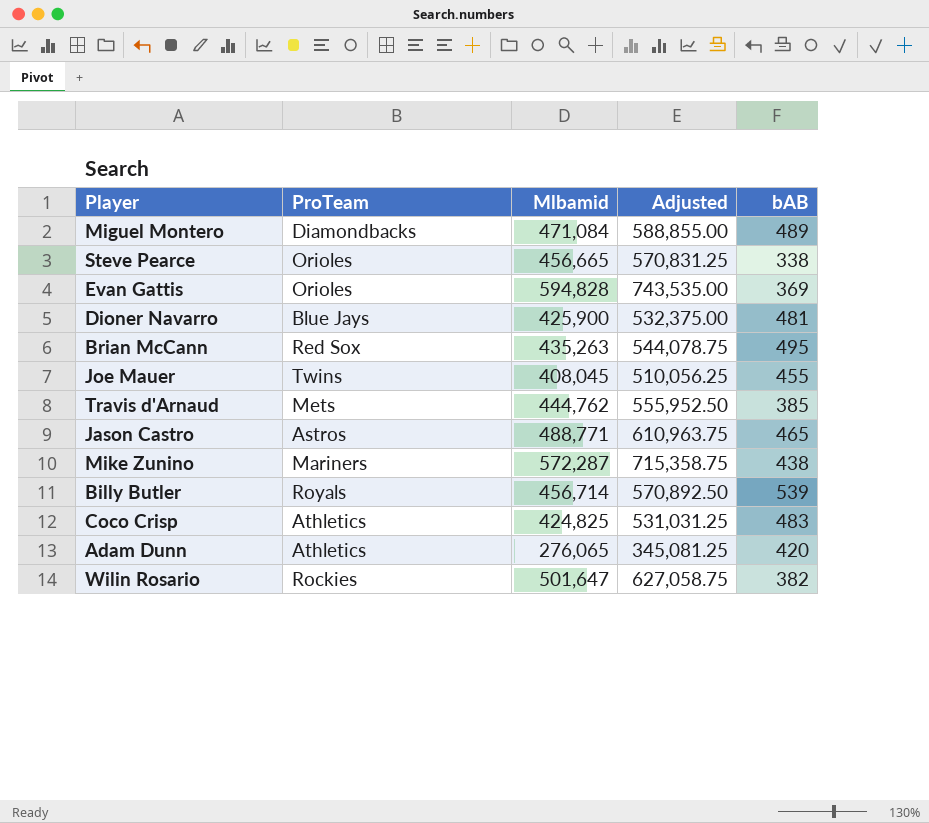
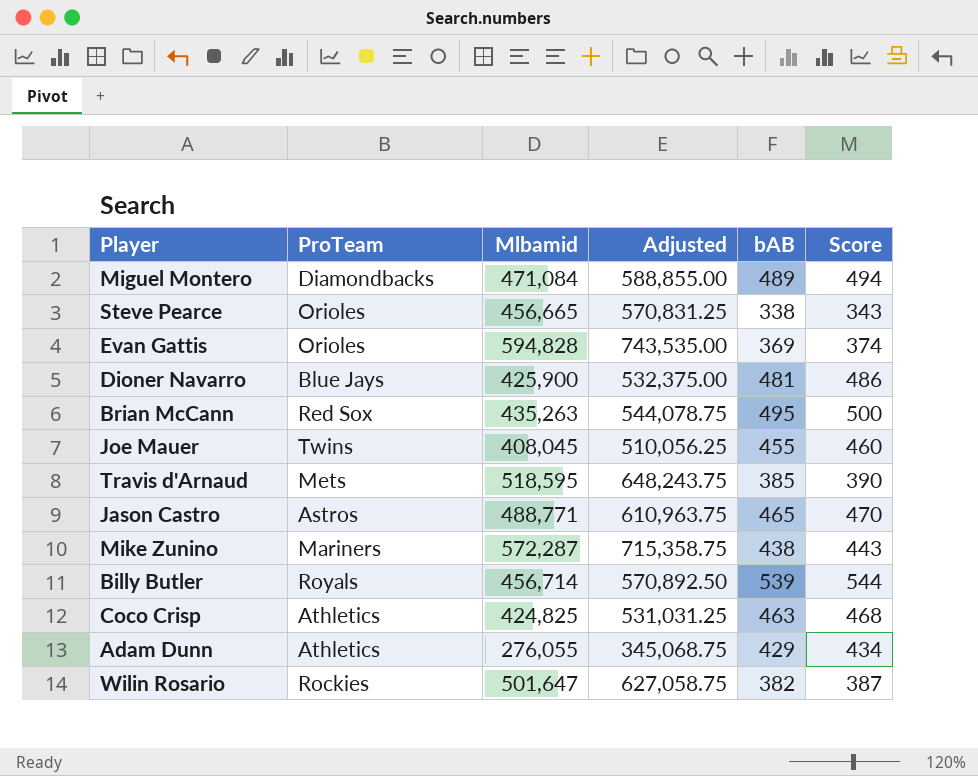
column Score | formula: none -> [bAB] + 5
Travis d'Arnaud | Mlbamid: 444,762 -> 518,595
Travis d'Arnaud | Adjusted: 555,952.50 -> 648,243.75
Coco Crisp | bAB: 483 -> 463
Adam Dunn | Mlbamid: 276,065 -> 276,055
Adam Dunn | Adjusted: 345,081.25 -> 345,068.75
Adam Dunn | bAB: 420 -> 429

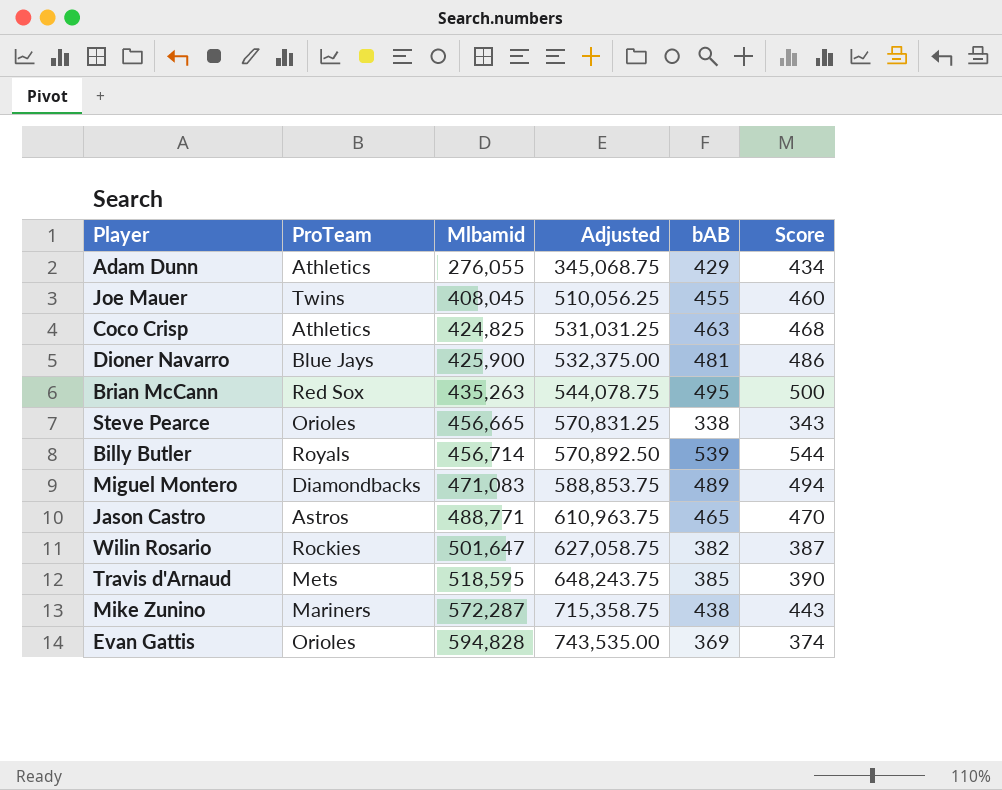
row order: none -> Mlbamid ascending
Miguel Montero | Mlbamid: 471,084 -> 471,083
Miguel Montero | Adjusted: 588,855.00 -> 588,853.75

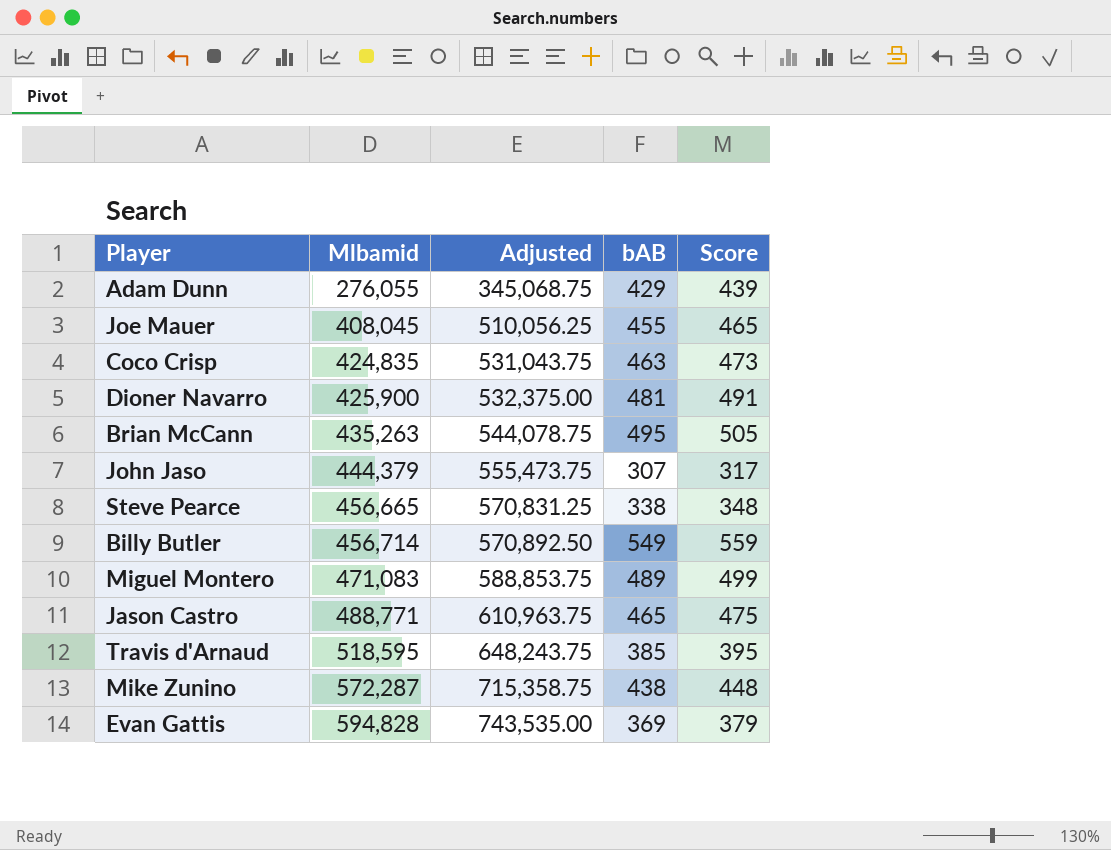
column ProTeam | position: 2 -> none
column Score | formula: [bAB] + 5 -> [bAB] + 10
row Wilin Rosario: Rockies | 501,647 | 627,058.75 | 382 | 387 -> none
Coco Crisp | Mlbamid: 424,825 -> 424,835
Coco Crisp | Adjusted: 531,031.25 -> 531,043.75
row John Jaso: none -> 444,379 | 555,473.75 | 307 | 317
Billy Butler | bAB: 539 -> 549

